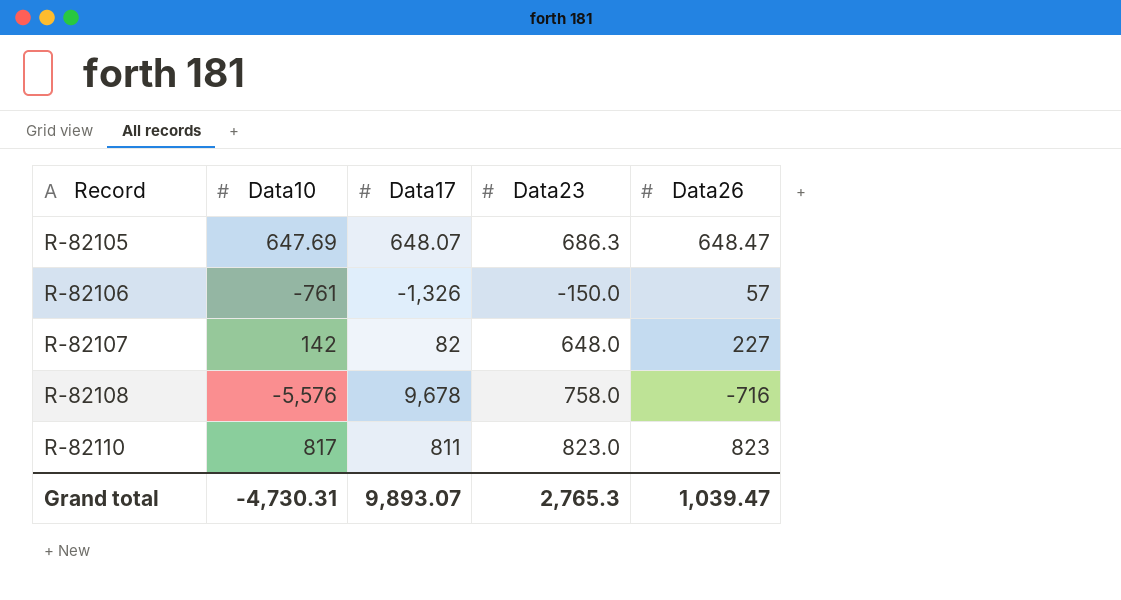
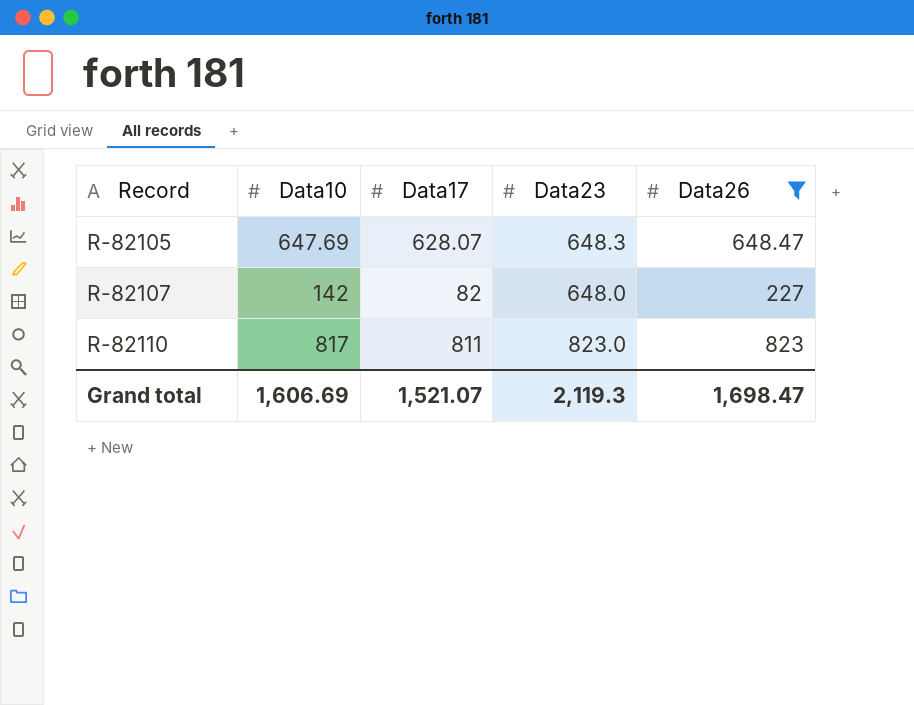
filter: none -> Data26 >= 227
R-82105 | Data17: 648.07 -> 628.07
R-82105 | Data23: 686.3 -> 648.3
Grand total | Data10: -4,730.31 -> 1,606.69
Grand total | Data17: 9,893.07 -> 1,521.07
Grand total | Data23: 2,765.3 -> 2,119.3
Grand total | Data26: 1,039.47 -> 1,698.47

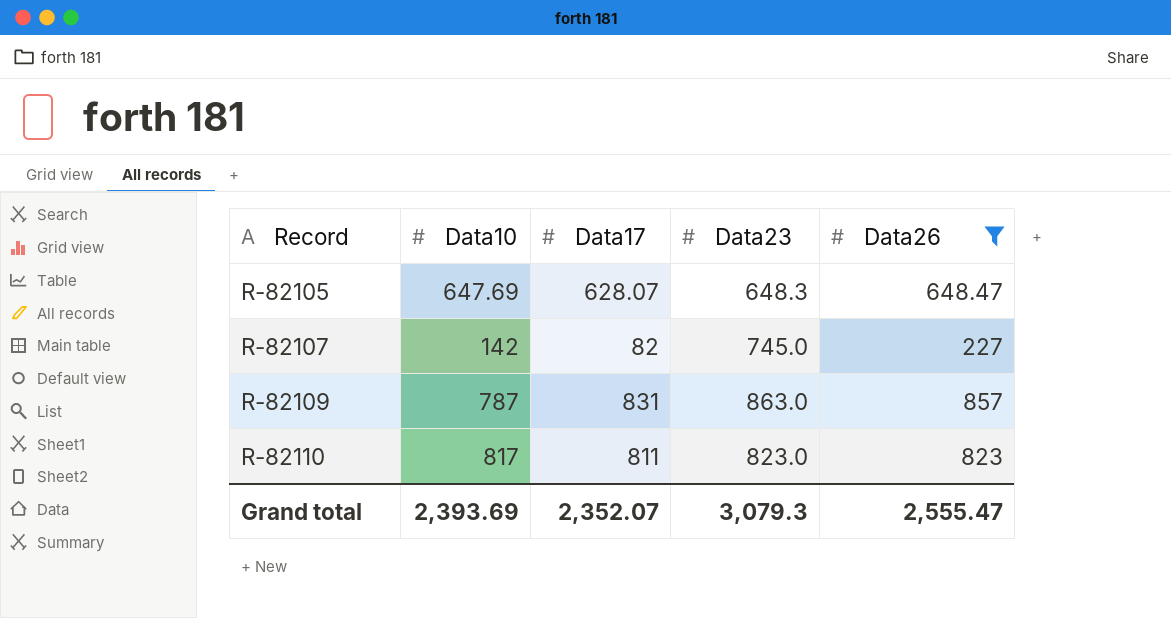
R-82107 | Data23: 648.0 -> 745.0
row R-82109: none -> 787 | 831 | 863.0 | 857
Grand total | Data10: 1,606.69 -> 2,393.69
Grand total | Data17: 1,521.07 -> 2,352.07
Grand total | Data23: 2,119.3 -> 3,079.3
Grand total | Data26: 1,698.47 -> 2,555.47

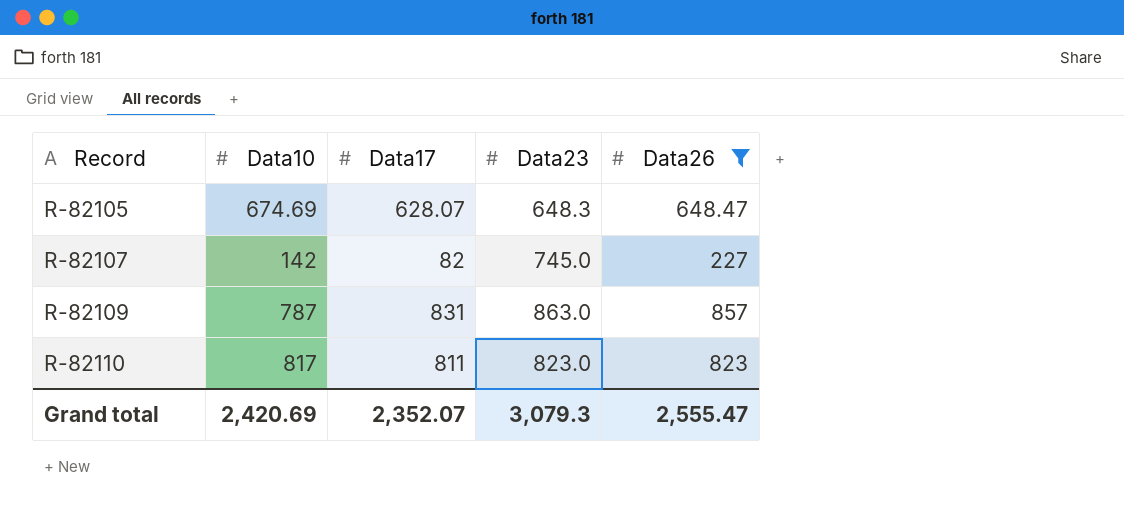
R-82105 | Data10: 647.69 -> 674.69
Grand total | Data10: 2,393.69 -> 2,420.69

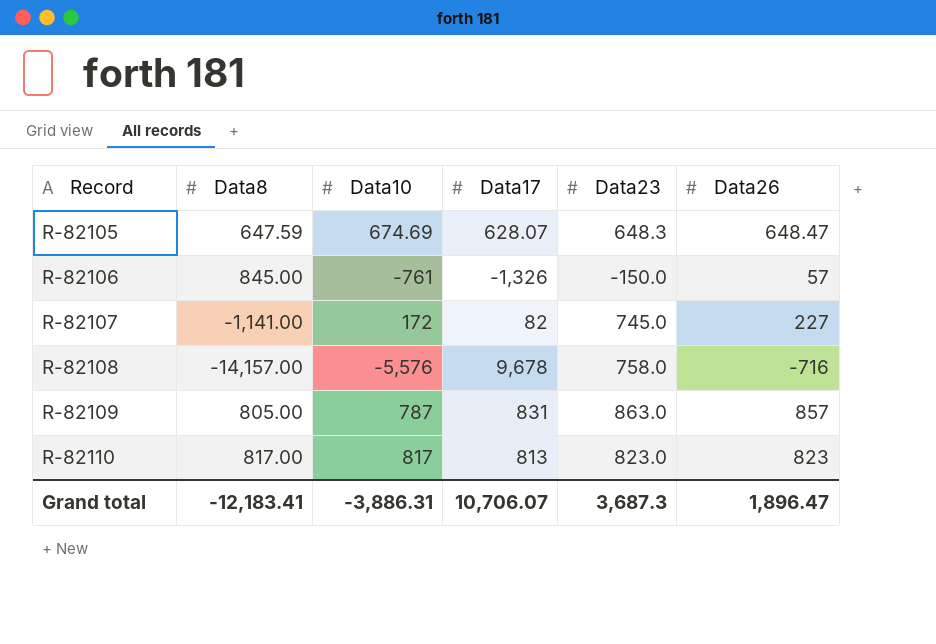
filter: Data26 >= 227 -> none
column Data8 | position: none -> 2
R-82107 | Data10: 142 -> 172
R-82110 | Data17: 811 -> 813
Grand total | Data10: 2,420.69 -> -3,886.31
Grand total | Data17: 2,352.07 -> 10,706.07
Grand total | Data23: 3,079.3 -> 3,687.3
Grand total | Data26: 2,555.47 -> 1,896.47

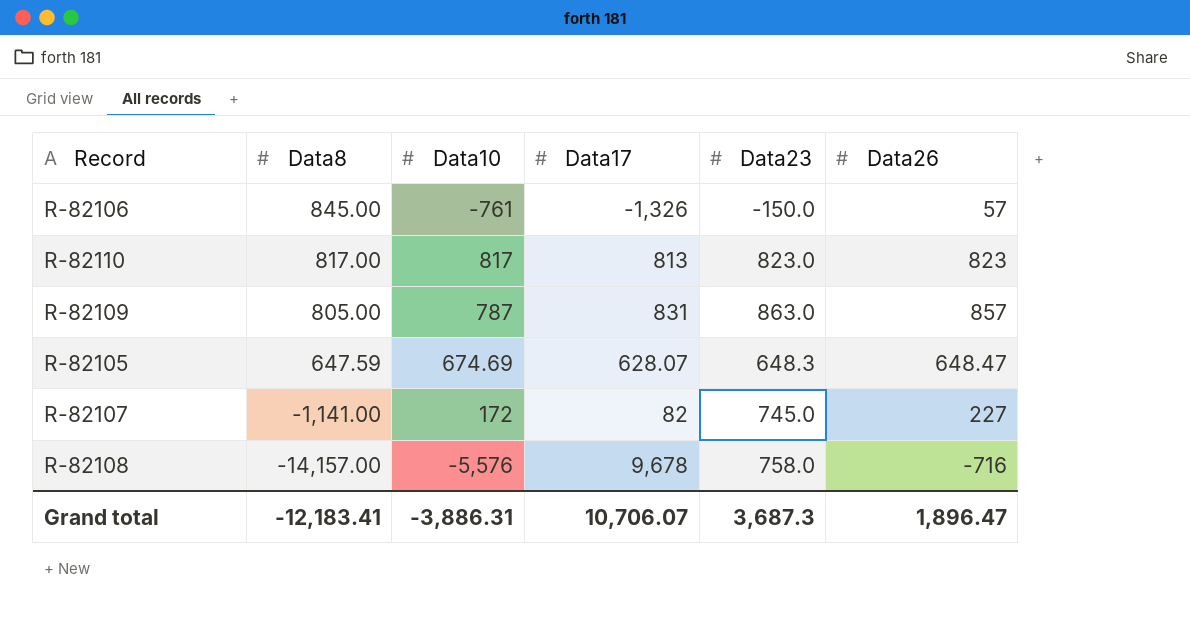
row order: Record ascending -> Data8 descending

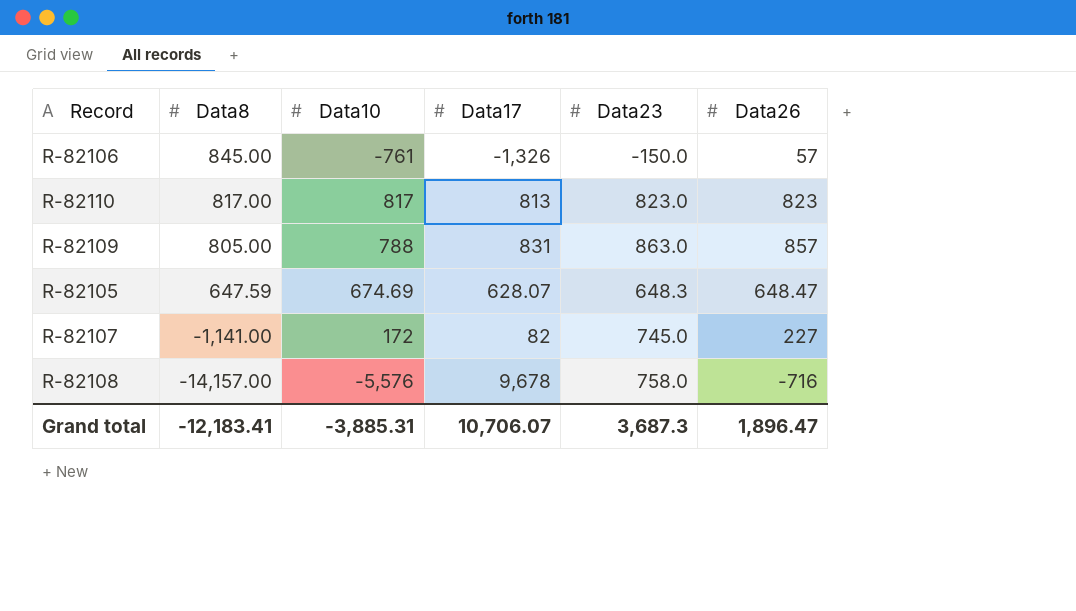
R-82109 | Data10: 787 -> 788
Grand total | Data10: -3,886.31 -> -3,885.31

